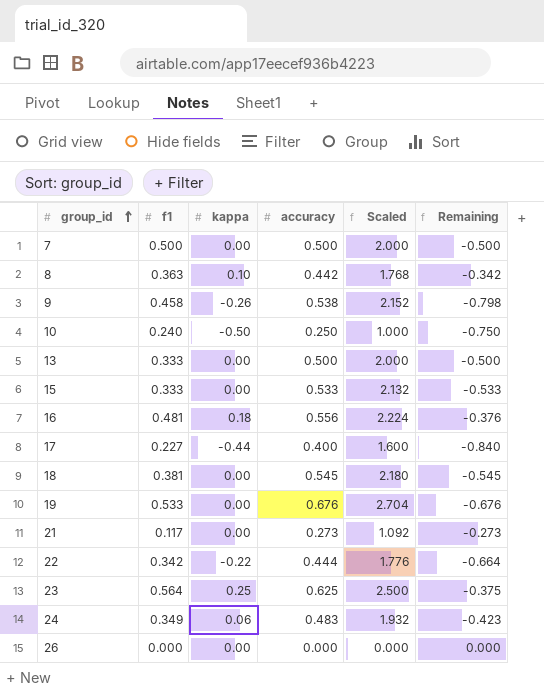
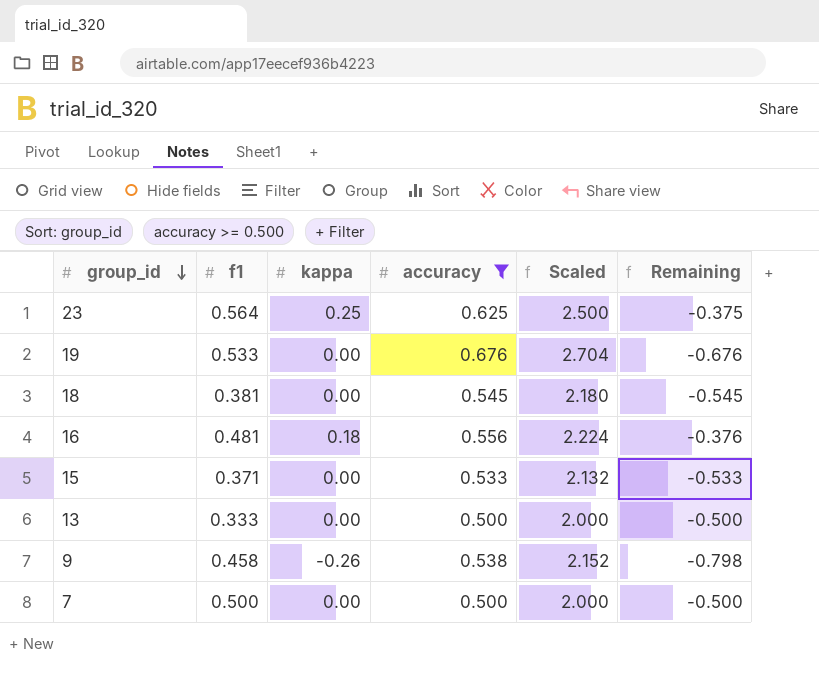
filter: none -> accuracy >= 0.500
row order: group_id ascending -> group_id descending
15 | f1: 0.333 -> 0.371

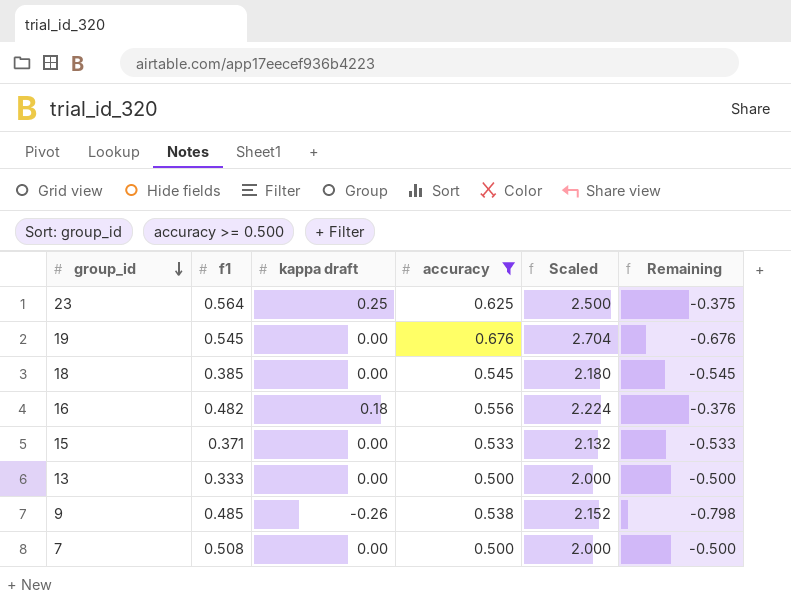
column name: kappa -> kappa draft
19 | f1: 0.533 -> 0.545
18 | f1: 0.381 -> 0.385
16 | f1: 0.481 -> 0.482
9 | f1: 0.458 -> 0.485
7 | f1: 0.500 -> 0.508

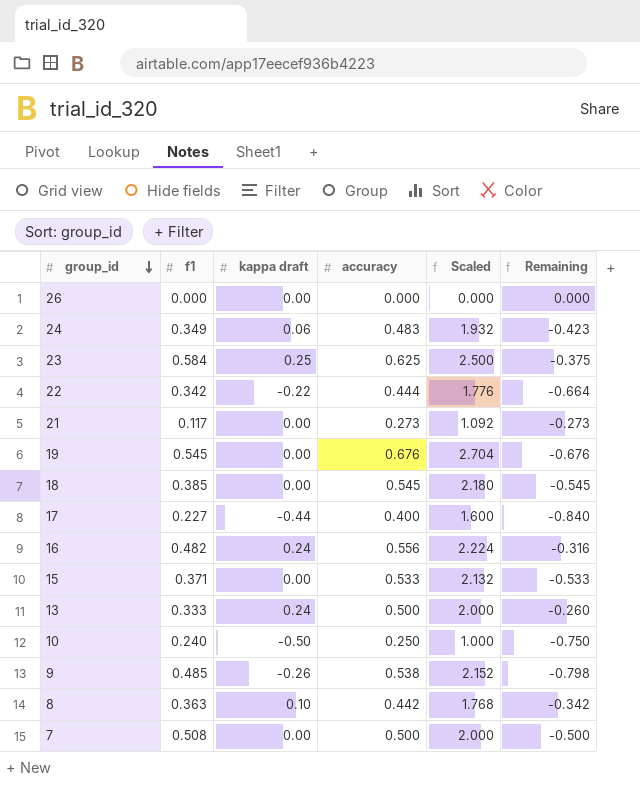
filter: accuracy >= 0.500 -> none
23 | f1: 0.564 -> 0.584
16 | kappa draft: 0.18 -> 0.24
16 | Remaining: -0.376 -> -0.316
13 | kappa draft: 0.00 -> 0.24
13 | Remaining: -0.500 -> -0.260

